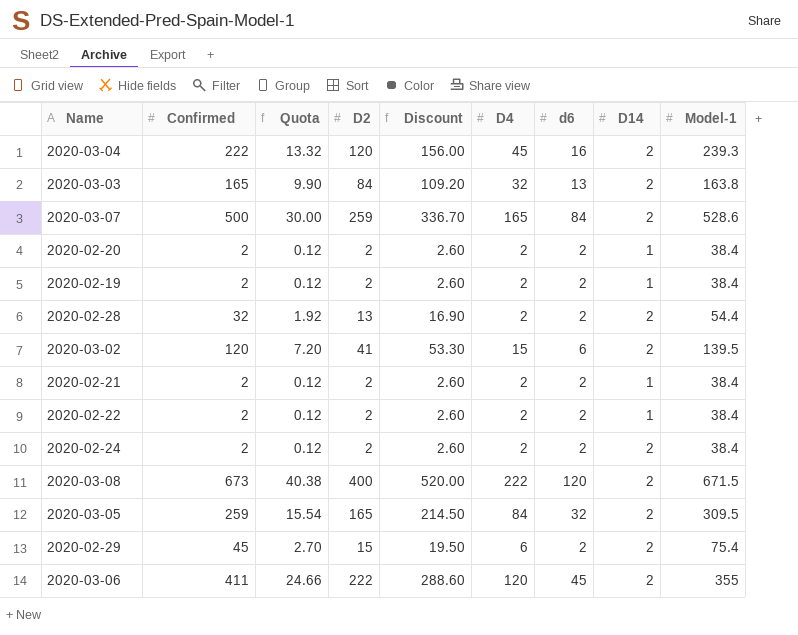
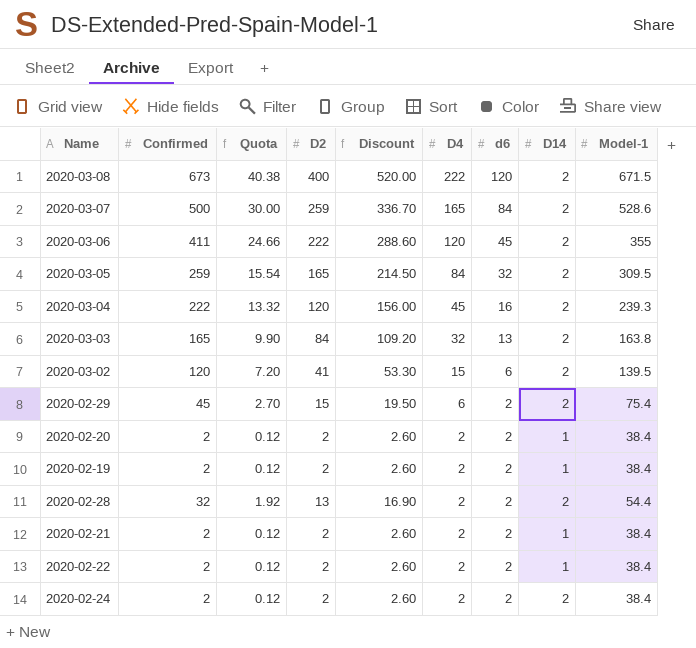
row order: none -> D4 descending

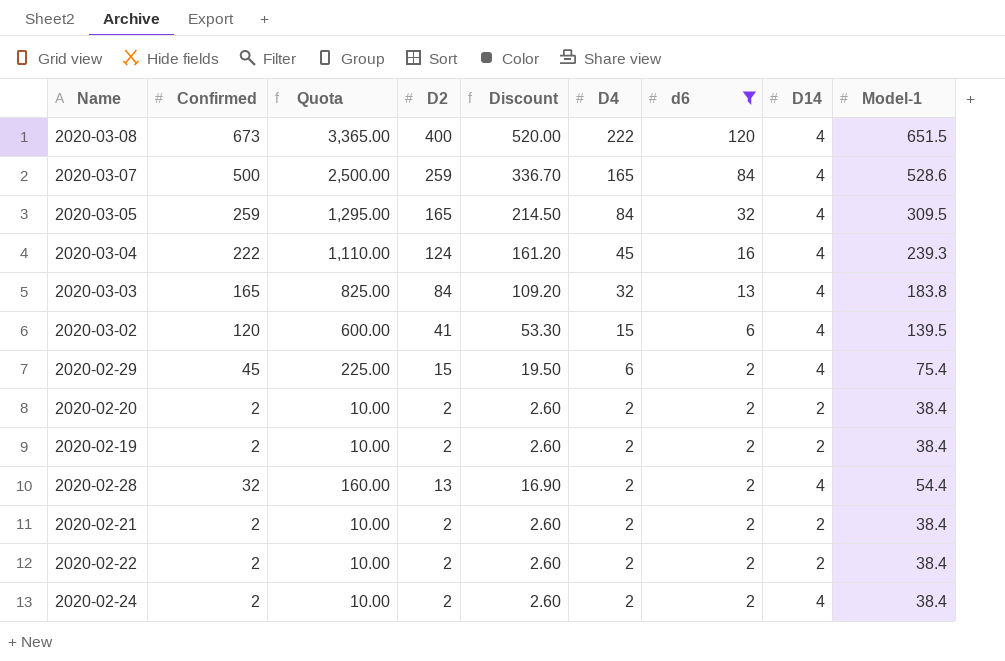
filter: none -> d6 != 45
column Quota | formula: [Confirmed] * 0.06 -> [Confirmed] * 5
2020-03-08 | D14: 2 -> 4
2020-03-08 | Model-1: 671.5 -> 651.5
2020-03-07 | D14: 2 -> 4
2020-03-05 | D14: 2 -> 4
2020-03-04 | D2: 120 -> 124
2020-03-04 | Discount: 156.00 -> 161.20
2020-03-04 | D14: 2 -> 4
2020-03-03 | D14: 2 -> 4
2020-03-03 | Model-1: 163.8 -> 183.8
2020-03-02 | D14: 2 -> 4
2020-02-29 | D14: 2 -> 4
2020-02-20 | D14: 1 -> 2
2020-02-19 | D14: 1 -> 2
2020-02-28 | D14: 2 -> 4
2020-02-21 | D14: 1 -> 2
2020-02-22 | D14: 1 -> 2
2020-02-24 | D14: 2 -> 4

